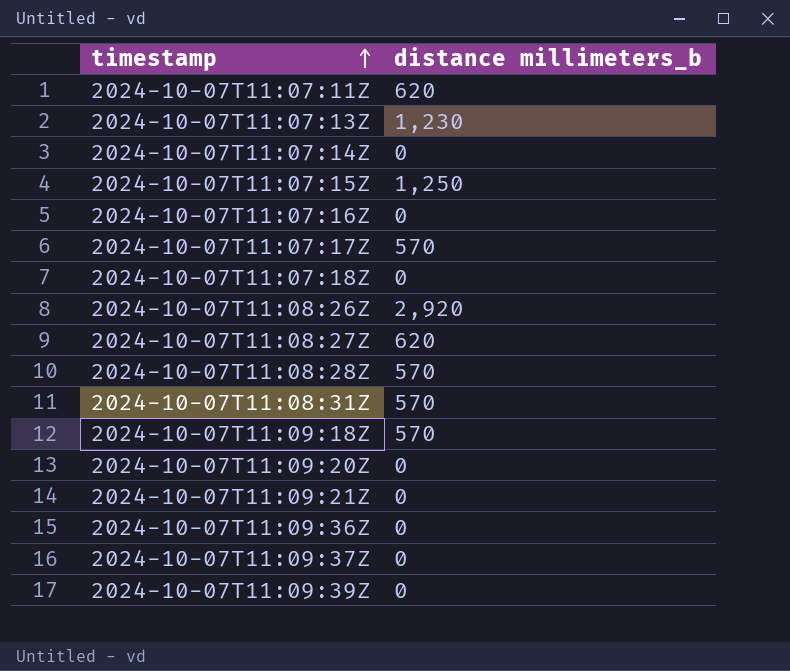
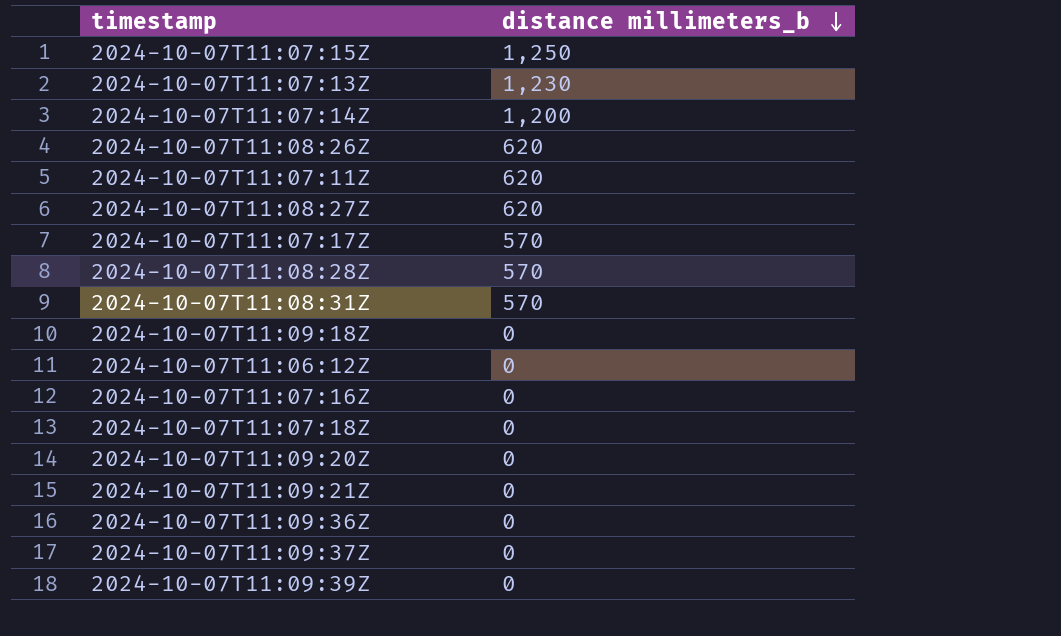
row order: timestamp ascending -> distance millimeters_b descending
2024-10-07T11:07:14Z | distance millimeters_b: 0 -> 1,200
2024-10-07T11:08:26Z | distance millimeters_b: 2,920 -> 620
2024-10-07T11:09:18Z | distance millimeters_b: 570 -> 0
row 2024-10-07T11:06:12Z: none -> 0

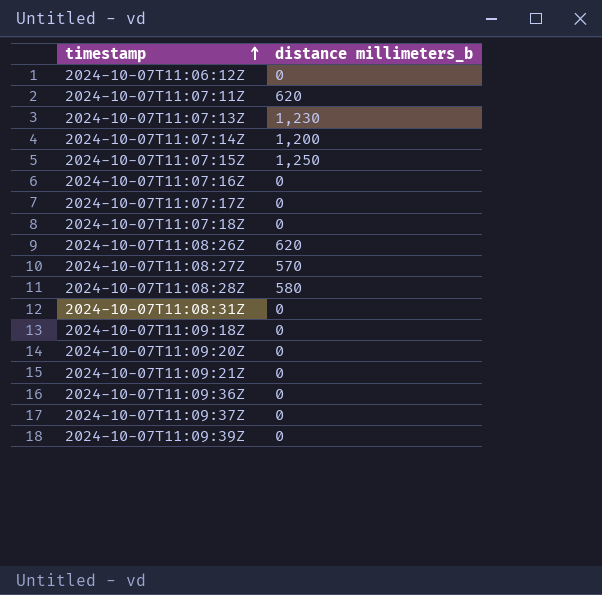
row order: distance millimeters_b descending -> timestamp ascending
2024-10-07T11:07:17Z | distance millimeters_b: 570 -> 0
2024-10-07T11:08:27Z | distance millimeters_b: 620 -> 570
2024-10-07T11:08:28Z | distance millimeters_b: 570 -> 580
2024-10-07T11:08:31Z | distance millimeters_b: 570 -> 0

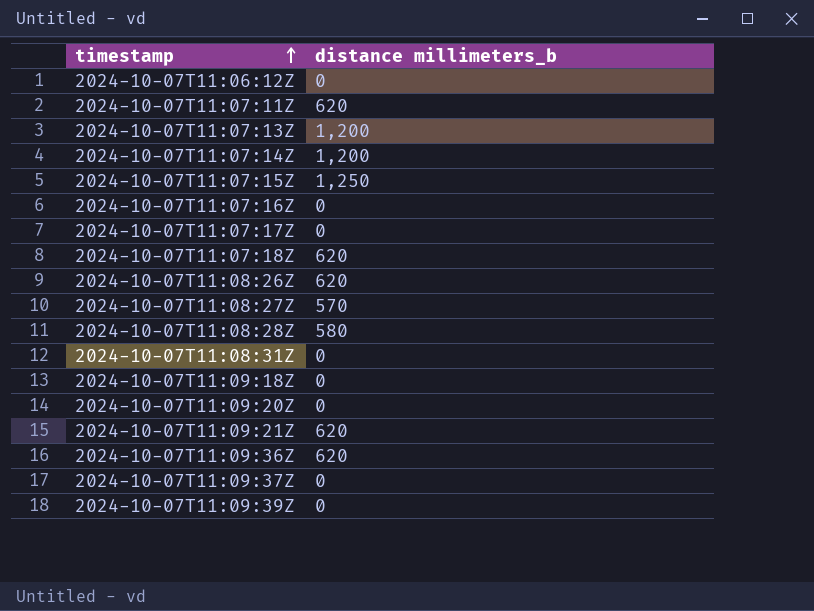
2024-10-07T11:07:13Z | distance millimeters_b: 1,230 -> 1,200
2024-10-07T11:07:18Z | distance millimeters_b: 0 -> 620
2024-10-07T11:09:21Z | distance millimeters_b: 0 -> 620
2024-10-07T11:09:36Z | distance millimeters_b: 0 -> 620

